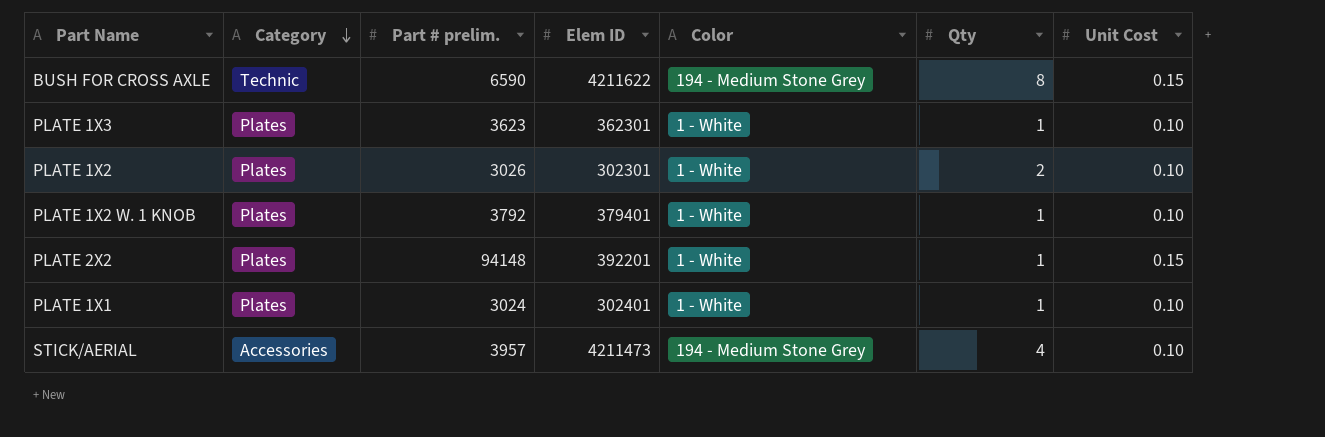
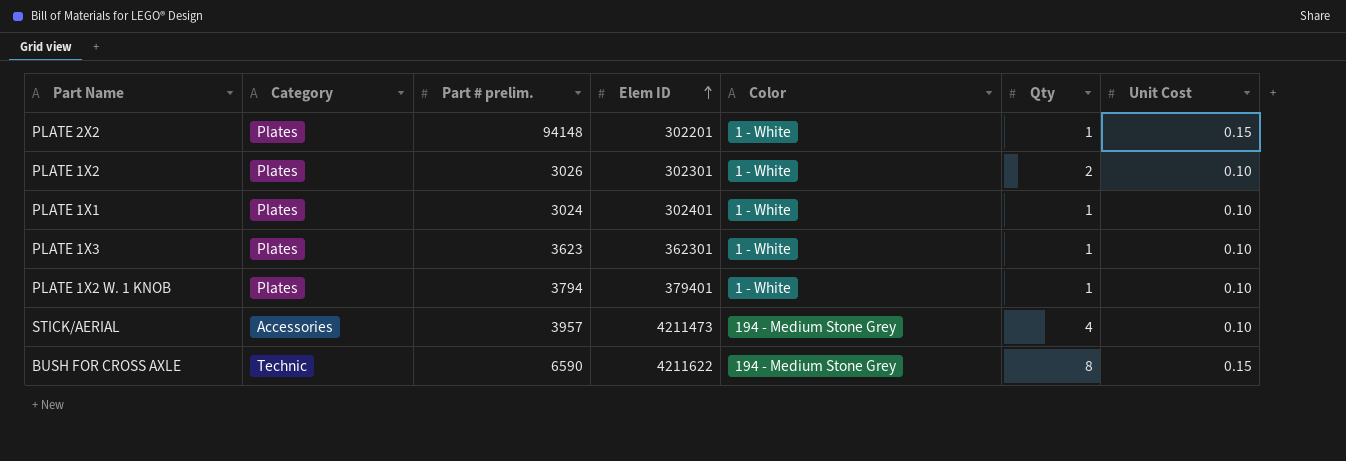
row order: Category descending -> Elem ID ascending
PLATE 2X2 | Elem ID: 392201 -> 302201
PLATE 1X2 W. 1 KNOB | Part # prelim.: 3792 -> 3794

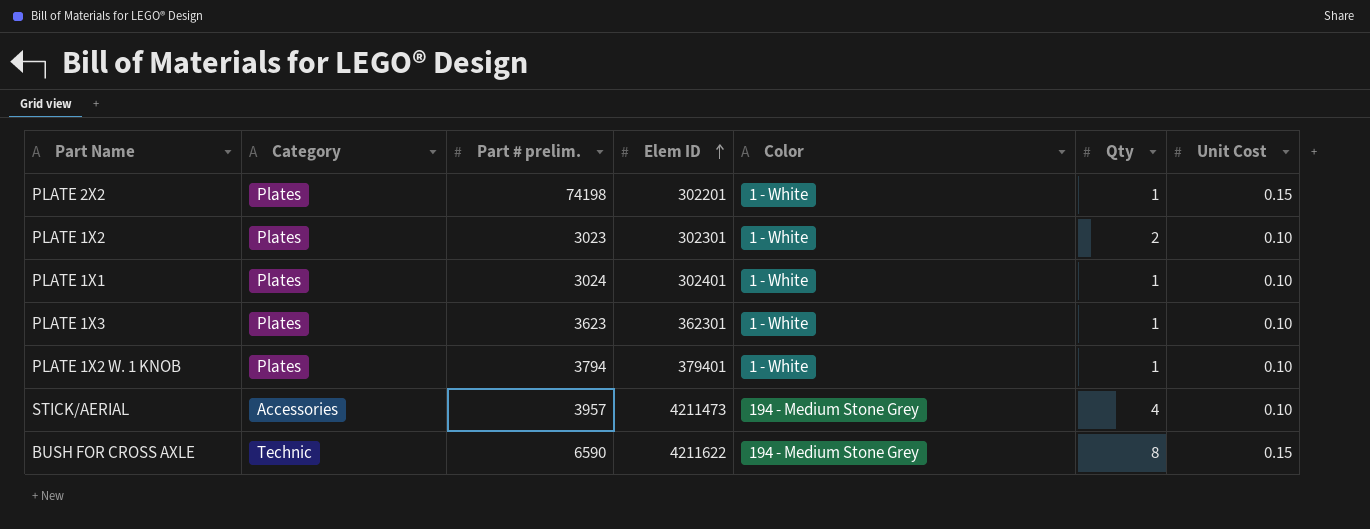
PLATE 2X2 | Part # prelim.: 94148 -> 74198
PLATE 1X2 | Part # prelim.: 3026 -> 3023

